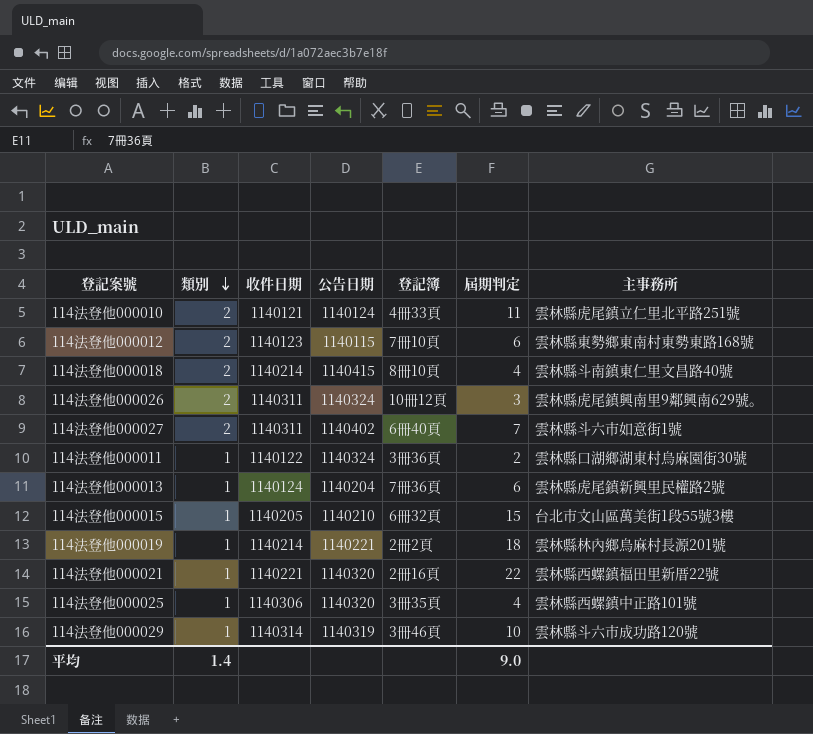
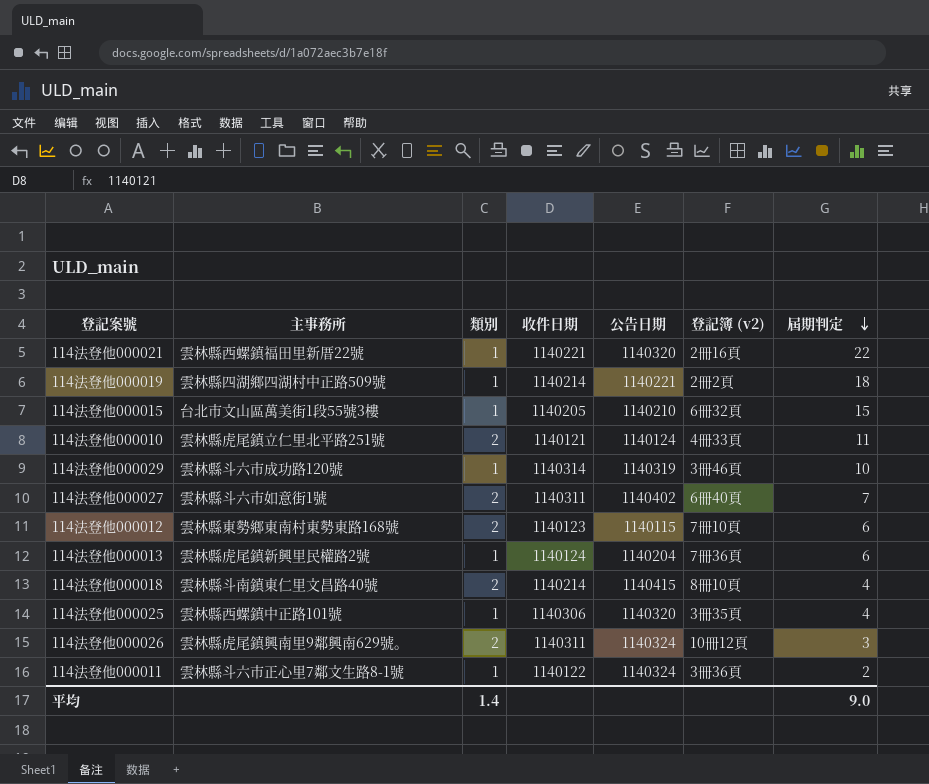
row order: 類別 descending -> 屆期判定 descending
column 主事務所 | position: 7 -> 2
column name: 登記簿 -> 登記簿 (v2)
114法登他000019 | 主事務所: 雲林縣林內鄉烏麻村長源201號 -> 雲林縣四湖鄉四湖村中正路509號
114法登他000011 | 主事務所: 雲林縣口湖鄉湖東村烏麻園街30號 -> 雲林縣斗六市正心里7鄰文生路8-1號

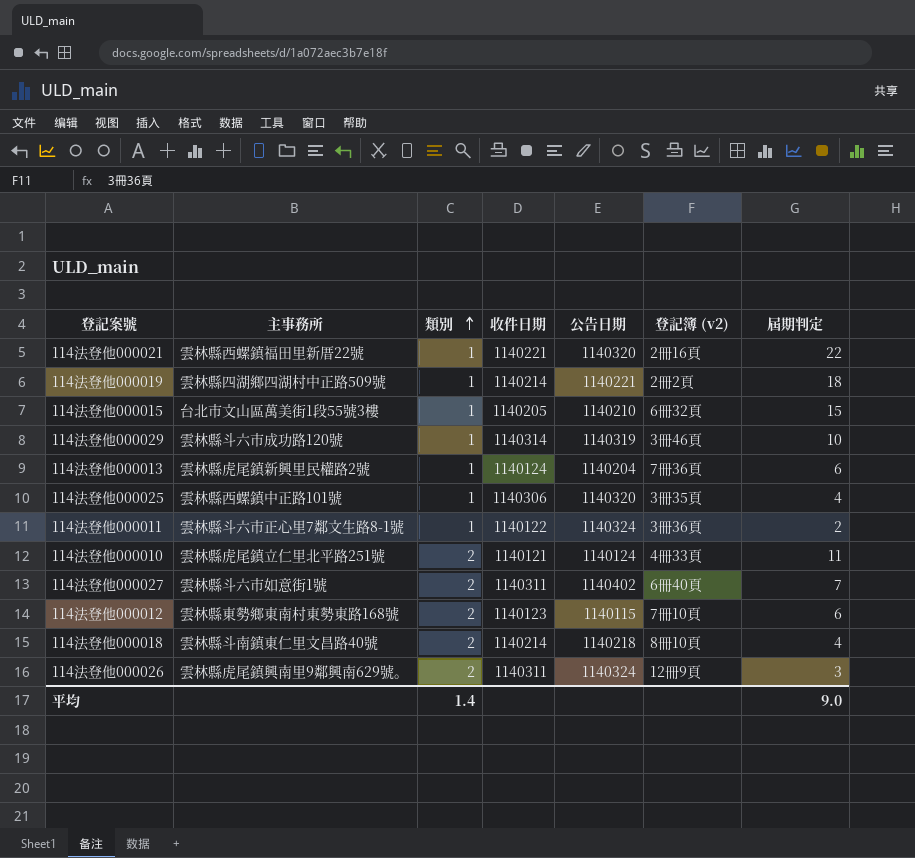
row order: 屆期判定 descending -> 類別 ascending
114法登他000018 | 公告日期: 1140415 -> 1140218
114法登他000026 | 登記簿 (v2): 10冊12頁 -> 12冊9頁

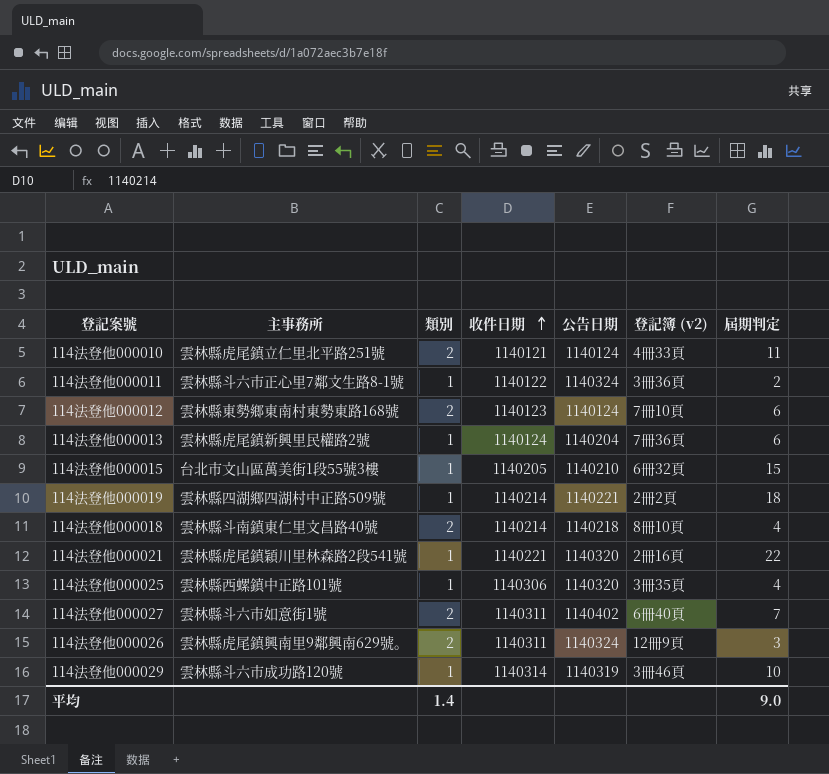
row order: 類別 ascending -> 收件日期 ascending
114法登他000012 | 公告日期: 1140115 -> 1140124
114法登他000021 | 主事務所: 雲林縣西螺鎮福田里新厝22號 -> 雲林縣虎尾鎮穎川里林森路2段541號

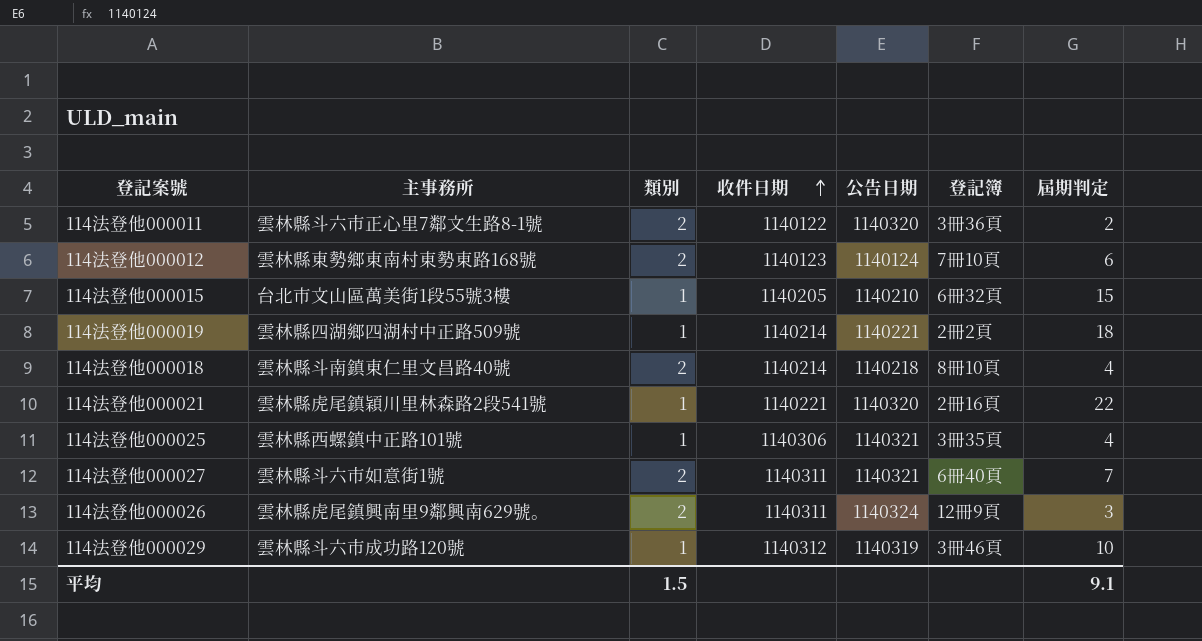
column name: 登記簿 (v2) -> 登記簿
row 114法登他000010: 雲林縣虎尾鎮立仁里北平路251號 | 2 | 1140121 | 1140124 | 4冊33頁 | 11 -> none
row 114法登他000013: 雲林縣虎尾鎮新興里民權路2號 | 1 | 1140124 | 1140204 | 7冊36頁 | 6 -> none
114法登他000011 | 類別: 1 -> 2
114法登他000011 | 公告日期: 1140324 -> 1140320
114法登他000025 | 公告日期: 1140320 -> 1140321
114法登他000027 | 公告日期: 1140402 -> 1140321
114法登他000029 | 收件日期: 1140314 -> 1140312
平均 | 類別: 1.4 -> 1.5
平均 | 屆期判定: 9.0 -> 9.1

